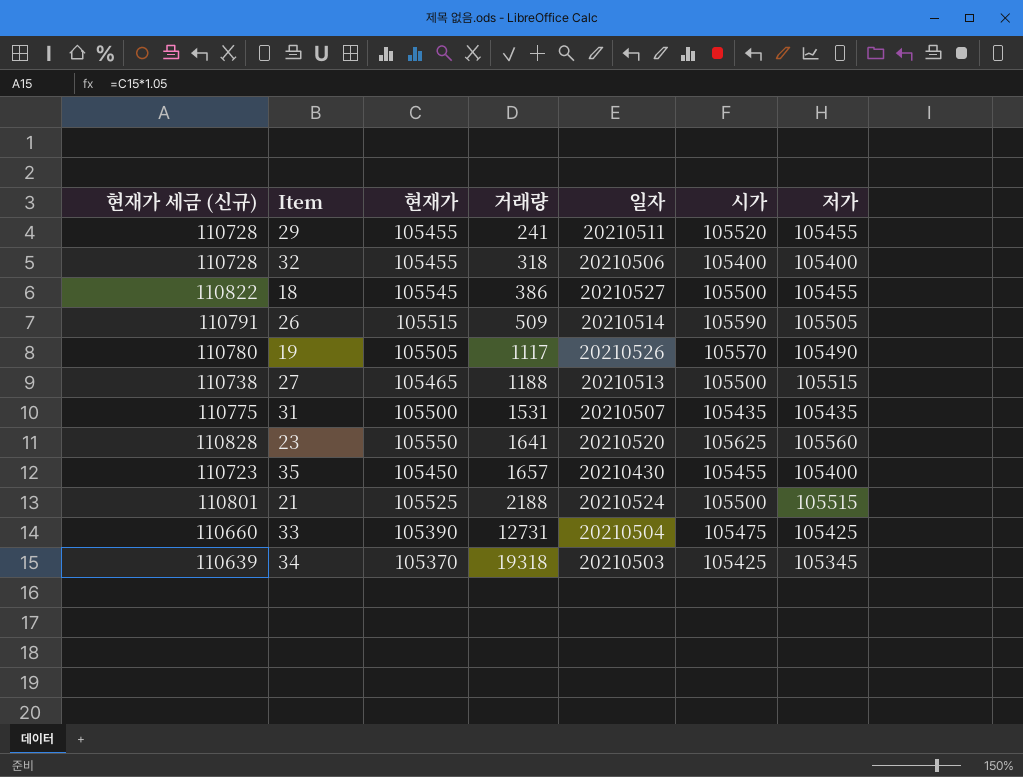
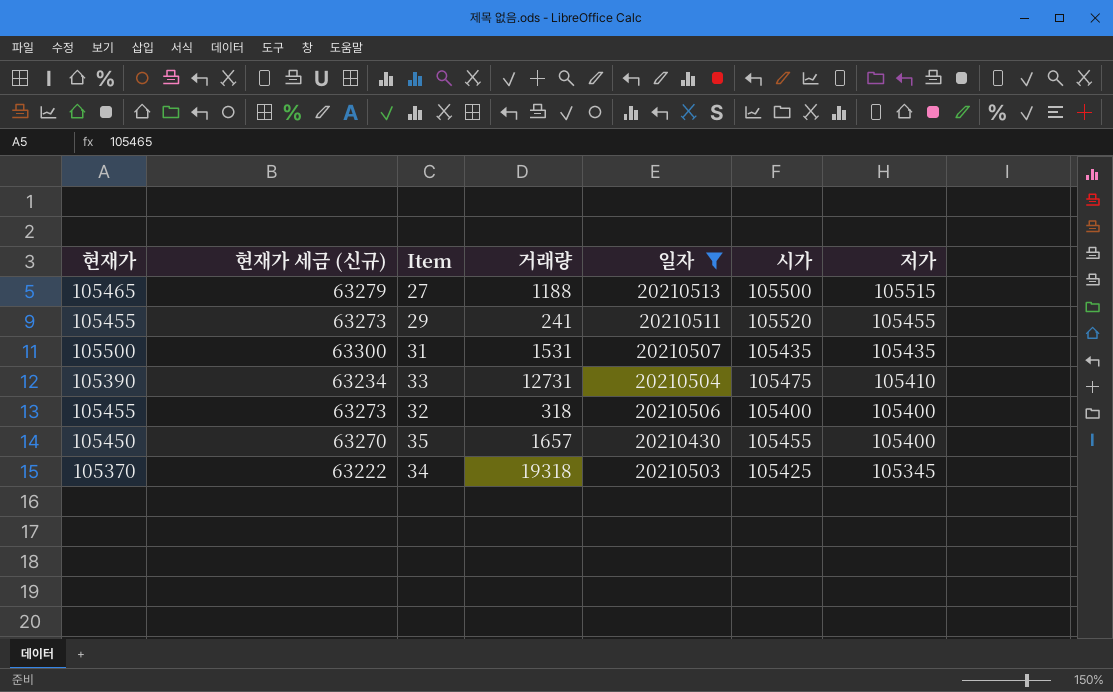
filter: none -> 일자 <= 20210513
row order: 거래량 ascending -> 저가 descending
column 현재가 | position: 3 -> 1
column 현재가 세금 (신규) | formula: [현재가] * 1.05 -> [현재가] * 0.6
33 | 저가: 105425 -> 105410

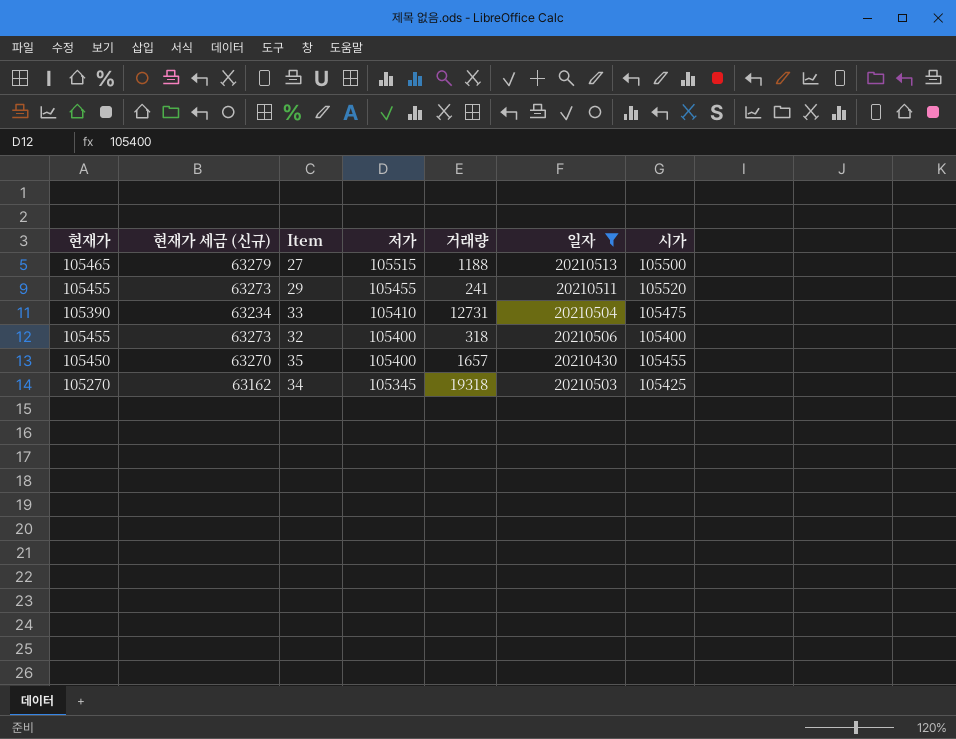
column 저가 | position: 7 -> 4
row 31: 105500 | 63300 | 1531 | 20210507 | 105435 | 105435 -> none
34 | 현재가: 105370 -> 105270
34 | 현재가 세금 (신규): 63222 -> 63162

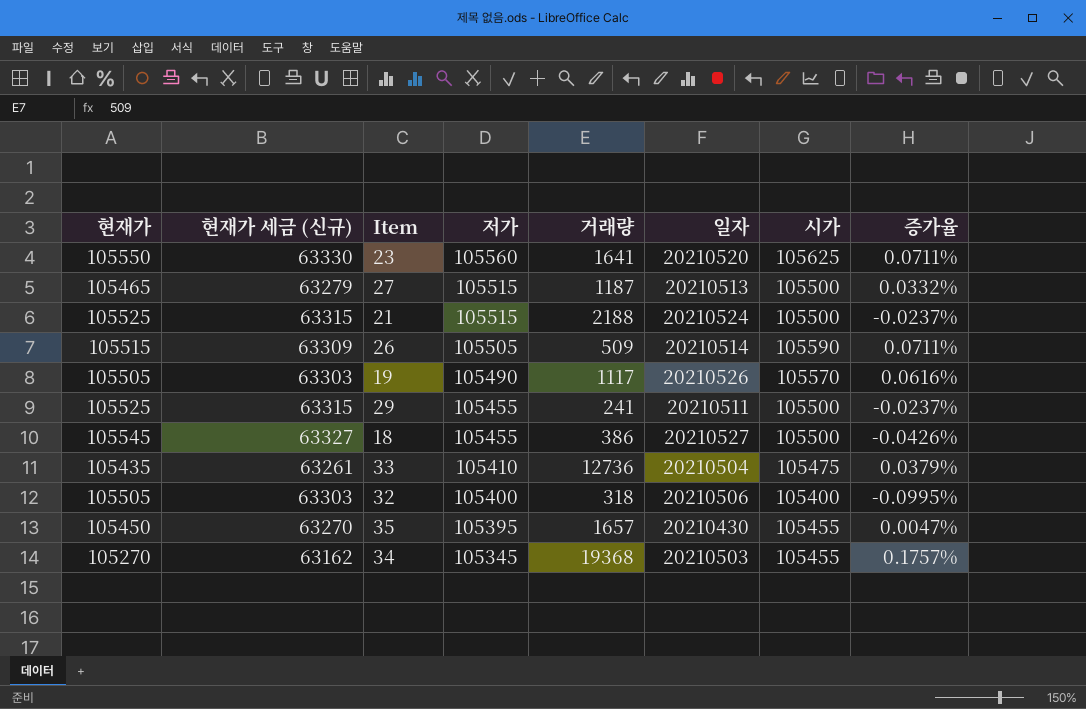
filter: 일자 <= 20210513 -> none
column 증가율 | formula: none -> ([시가] - [현재가]) / [현재가]
27 | 거래량: 1188 -> 1187
29 | 현재가: 105455 -> 105525
29 | 현재가 세금 (신규): 63273 -> 63315
29 | 시가: 105520 -> 105500
33 | 현재가: 105390 -> 105435
33 | 현재가 세금 (신규): 63234 -> 63261
33 | 거래량: 12731 -> 12736
32 | 현재가: 105455 -> 105505
32 | 현재가 세금 (신규): 63273 -> 63303
35 | 저가: 105400 -> 105395
34 | 거래량: 19318 -> 19368
34 | 시가: 105425 -> 105455

